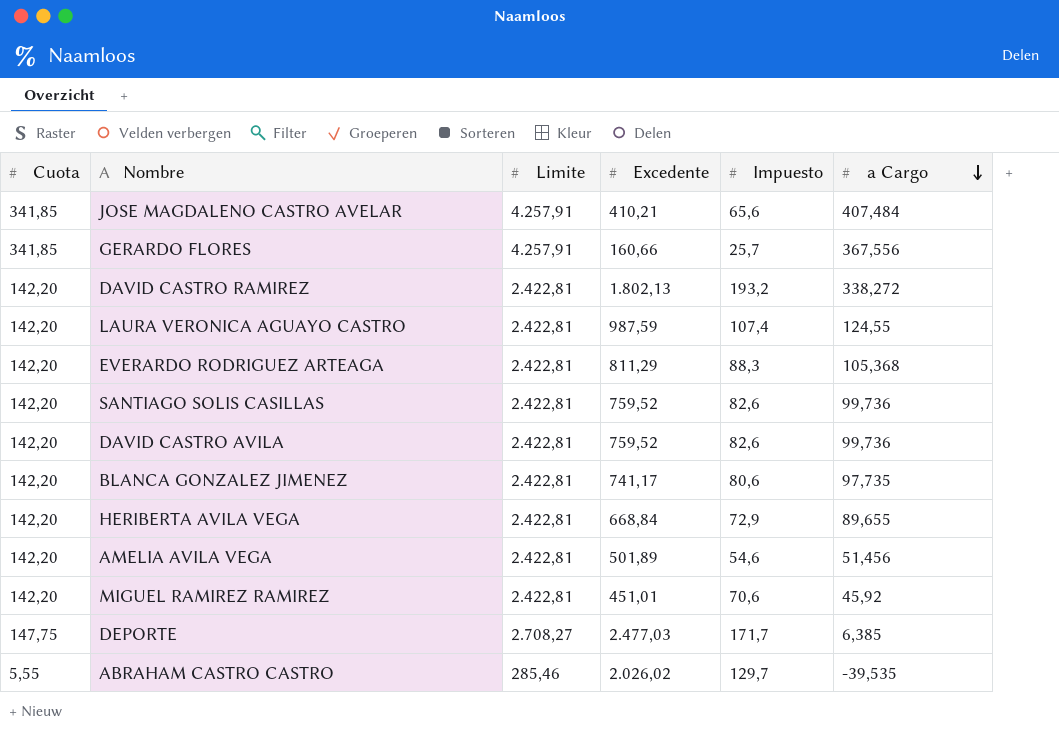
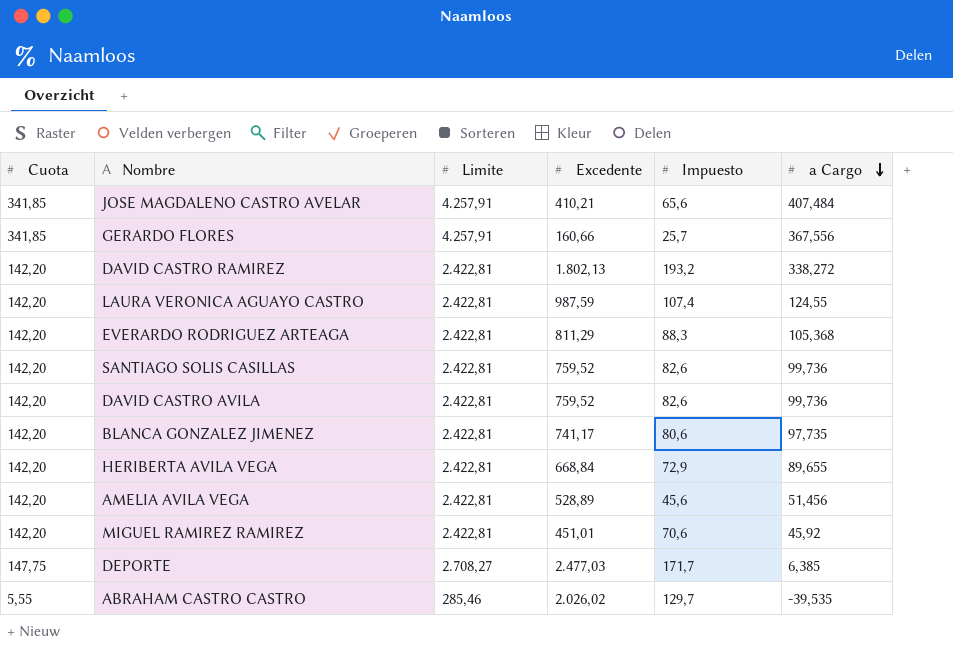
AMELIA AVILA VEGA | Excedente: 501,89 -> 528,89
AMELIA AVILA VEGA | Impuesto: 54,6 -> 45,6

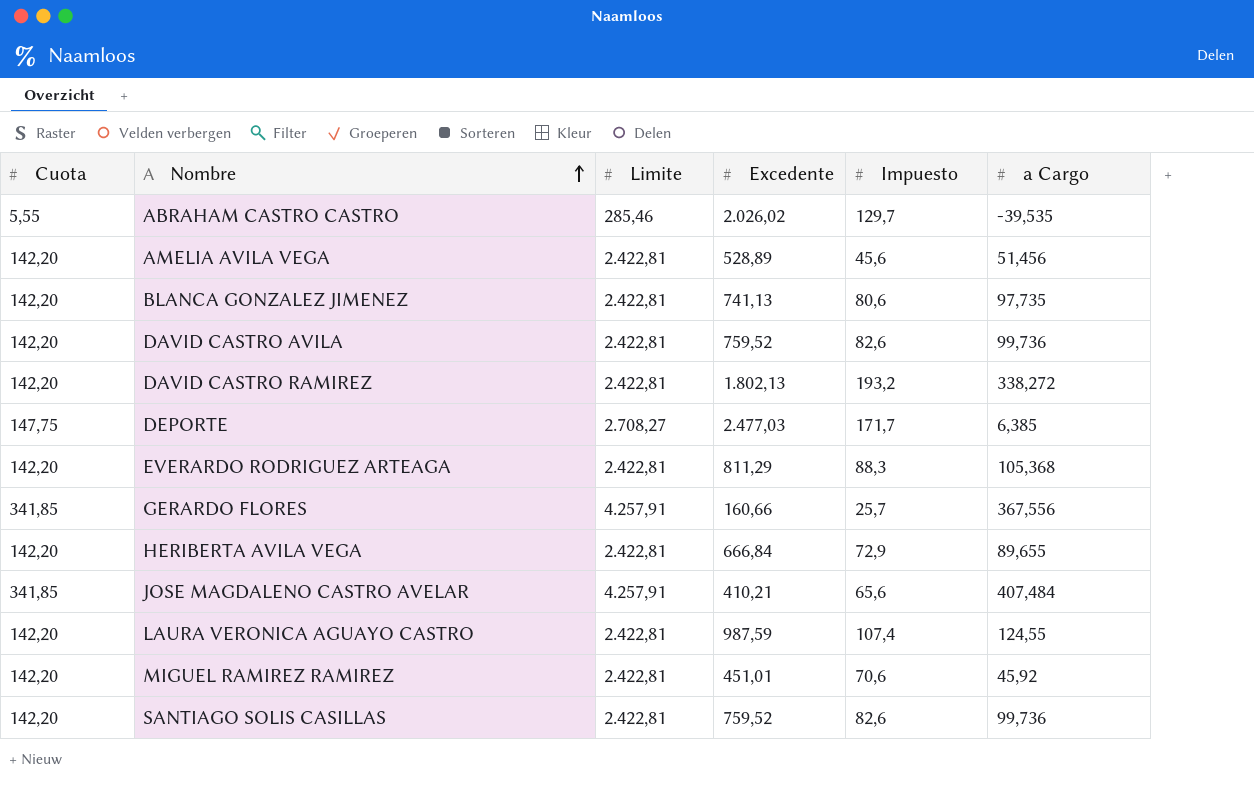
row order: a Cargo descending -> Nombre ascending
BLANCA GONZALEZ JIMENEZ | Excedente: 741,17 -> 741,13
HERIBERTA AVILA VEGA | Excedente: 668,84 -> 666,84

